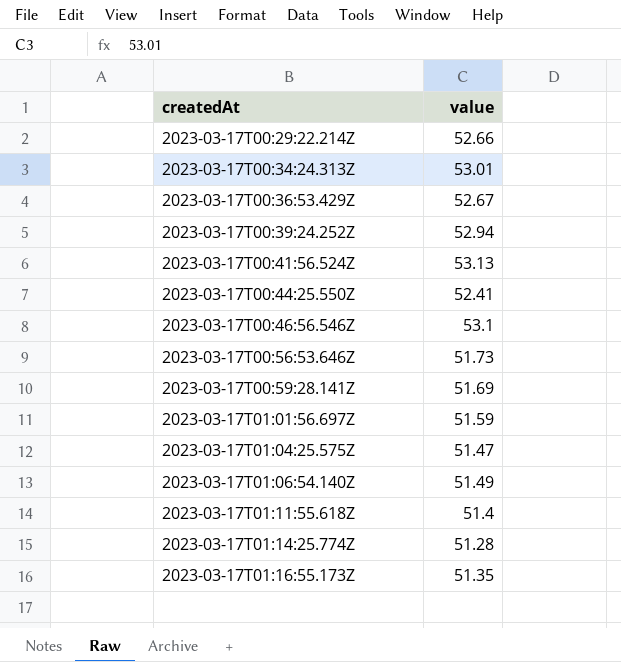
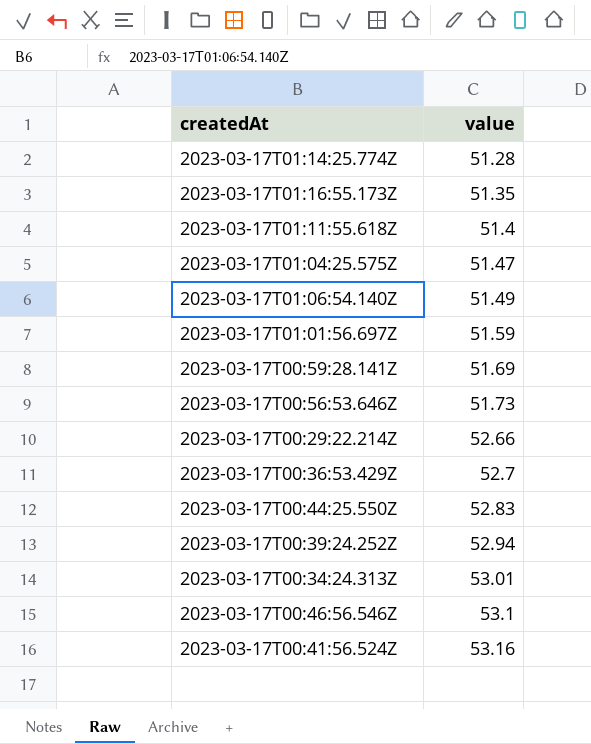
row order: createdAt ascending -> value ascending
2023-03-17T00:36:53.429Z | value: 52.67 -> 52.7
2023-03-17T00:44:25.550Z | value: 52.41 -> 52.83
2023-03-17T00:41:56.524Z | value: 53.13 -> 53.16

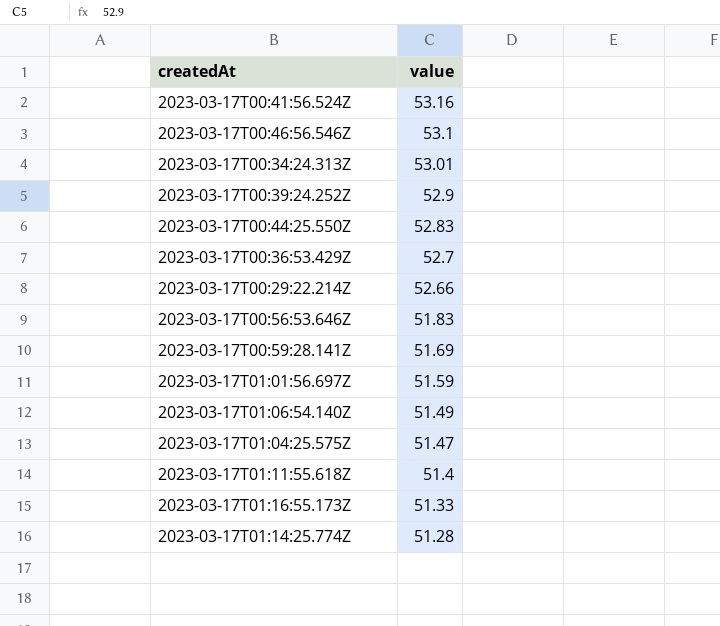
row order: value ascending -> value descending
2023-03-17T00:39:24.252Z | value: 52.94 -> 52.9
2023-03-17T00:56:53.646Z | value: 51.73 -> 51.83
2023-03-17T01:16:55.173Z | value: 51.35 -> 51.33

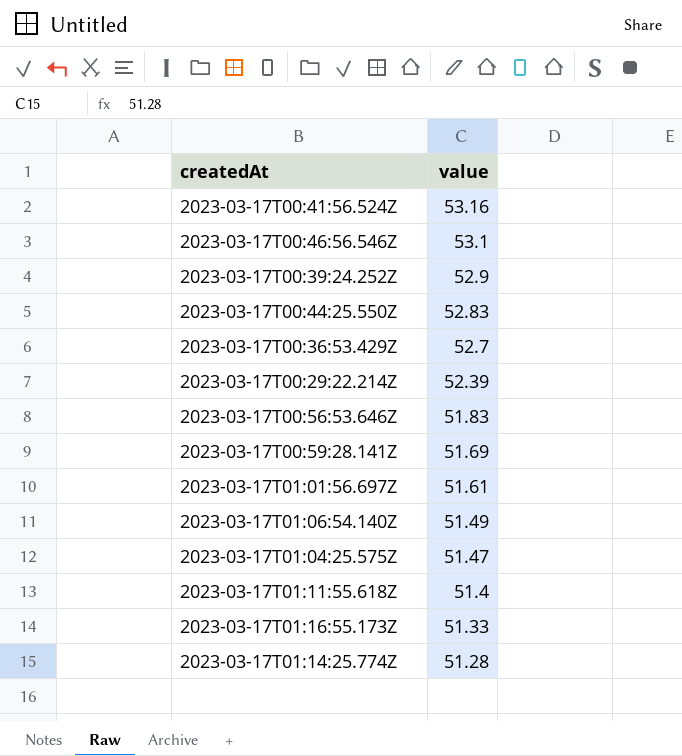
row 2023-03-17T00:34:24.313Z: 53.01 -> none
2023-03-17T00:29:22.214Z | value: 52.66 -> 52.39
2023-03-17T01:01:56.697Z | value: 51.59 -> 51.61

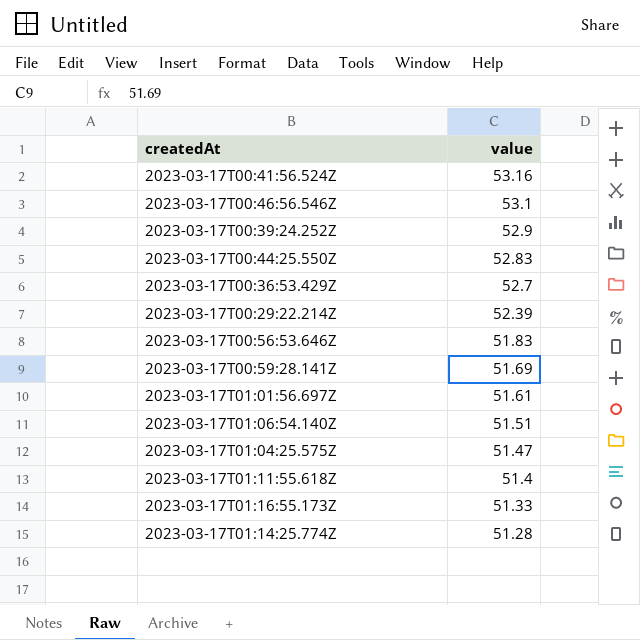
2023-03-17T01:06:54.140Z | value: 51.49 -> 51.51

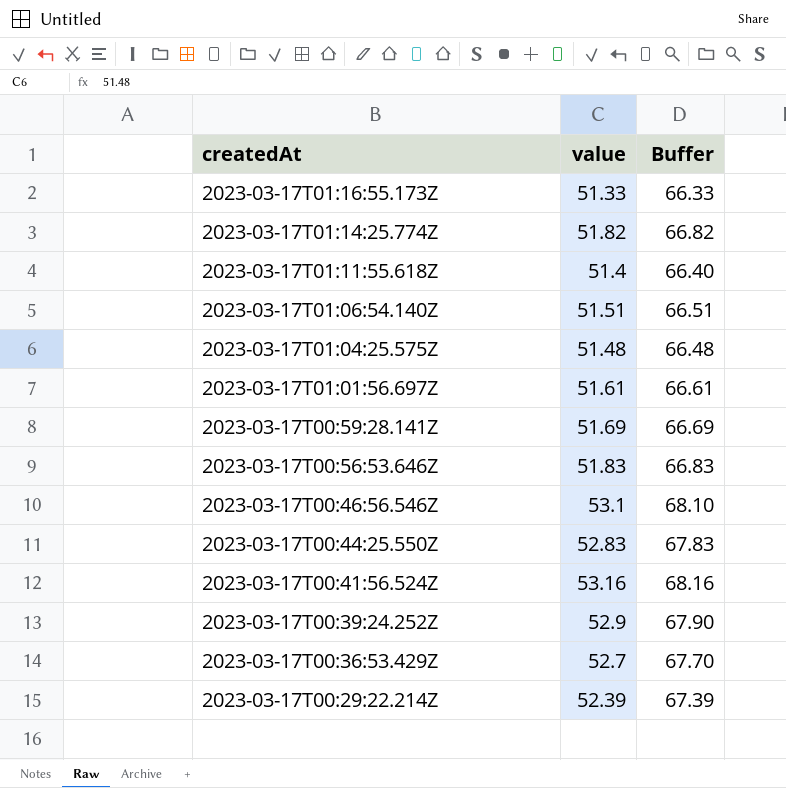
row order: value descending -> createdAt descending
column Buffer | formula: none -> [value] + 15
2023-03-17T01:14:25.774Z | value: 51.28 -> 51.82
2023-03-17T01:04:25.575Z | value: 51.47 -> 51.48

